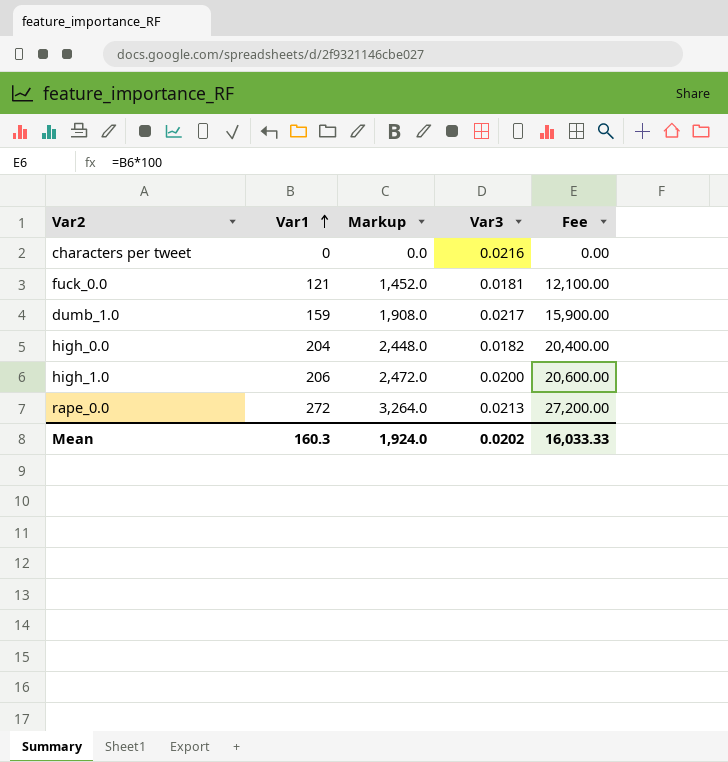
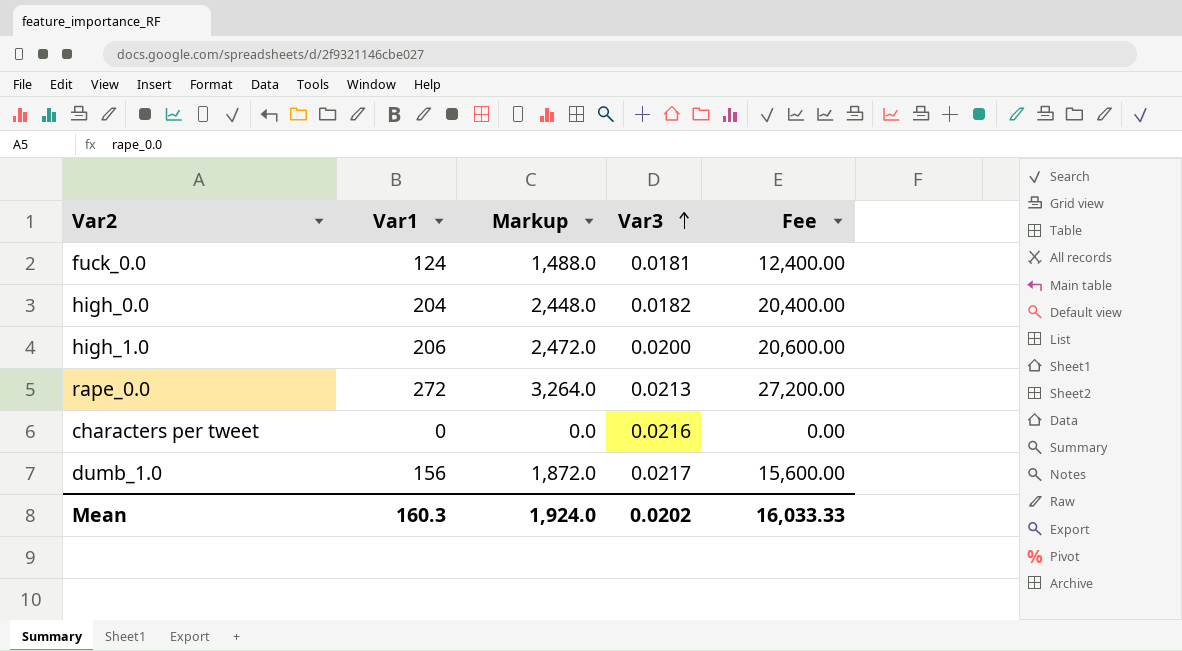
row order: Var1 ascending -> Var3 ascending
fuck_0.0 | Var1: 121 -> 124
fuck_0.0 | Markup: 1,452.0 -> 1,488.0
fuck_0.0 | Fee: 12,100.00 -> 12,400.00
dumb_1.0 | Var1: 159 -> 156
dumb_1.0 | Markup: 1,908.0 -> 1,872.0
dumb_1.0 | Fee: 15,900.00 -> 15,600.00

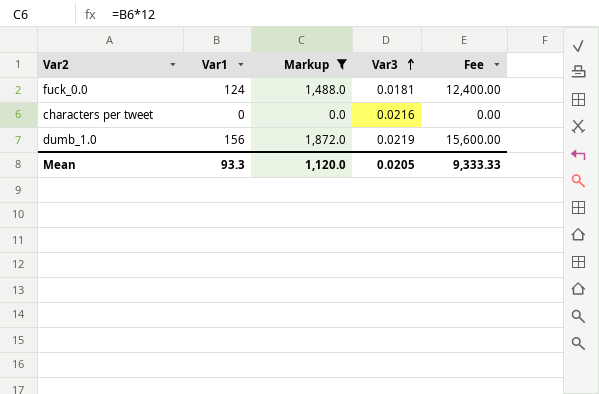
filter: none -> Markup <= 1,872.0
dumb_1.0 | Var3: 0.0217 -> 0.0219
Mean | Var1: 160.3 -> 93.3
Mean | Markup: 1,924.0 -> 1,120.0
Mean | Var3: 0.0202 -> 0.0205
Mean | Fee: 16,033.33 -> 9,333.33

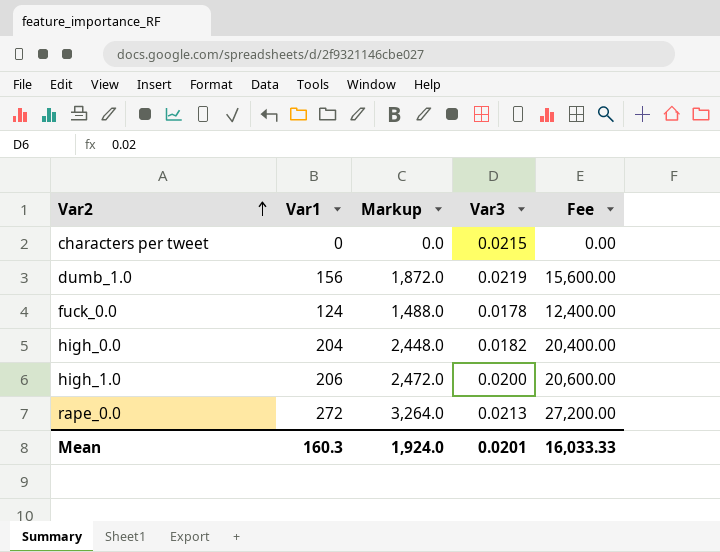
filter: Markup <= 1,872.0 -> none
row order: Var3 ascending -> Var2 ascending
characters per tweet | Var3: 0.0216 -> 0.0215
fuck_0.0 | Var3: 0.0181 -> 0.0178
Mean | Var1: 93.3 -> 160.3
Mean | Markup: 1,120.0 -> 1,924.0
Mean | Var3: 0.0205 -> 0.0201
Mean | Fee: 9,333.33 -> 16,033.33

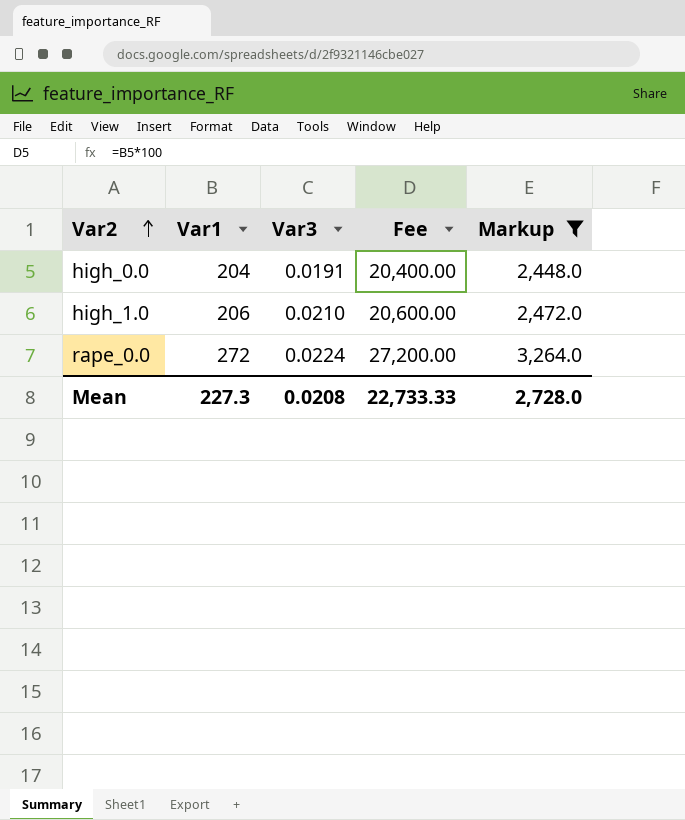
filter: none -> Markup >= 2,448.0
column Markup | position: 3 -> 5
high_0.0 | Var3: 0.0182 -> 0.0191
high_1.0 | Var3: 0.0200 -> 0.0210
rape_0.0 | Var3: 0.0213 -> 0.0224
Mean | Var1: 160.3 -> 227.3
Mean | Var3: 0.0201 -> 0.0208
Mean | Fee: 16,033.33 -> 22,733.33
Mean | Markup: 1,924.0 -> 2,728.0

